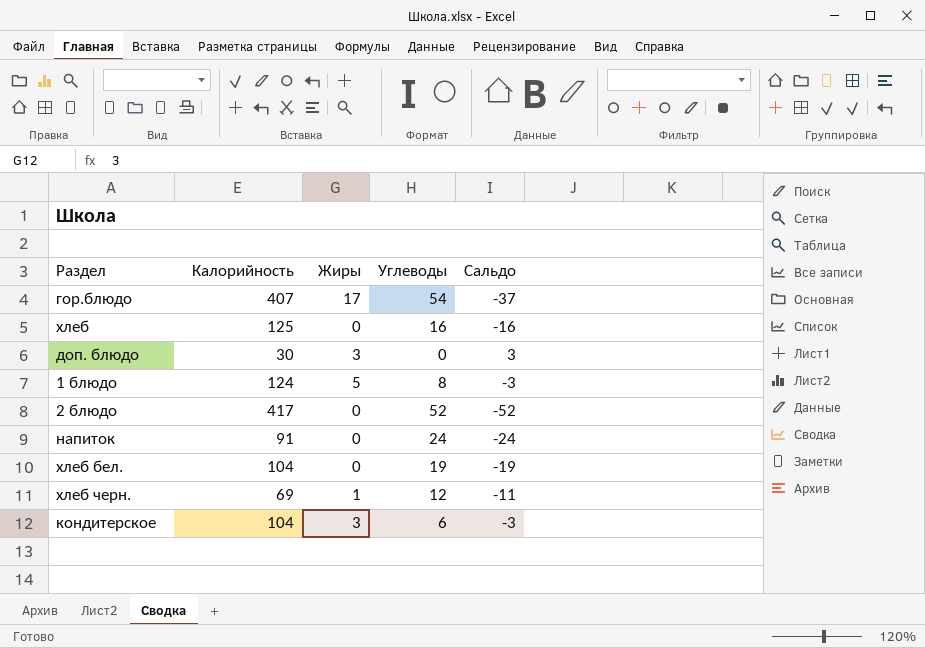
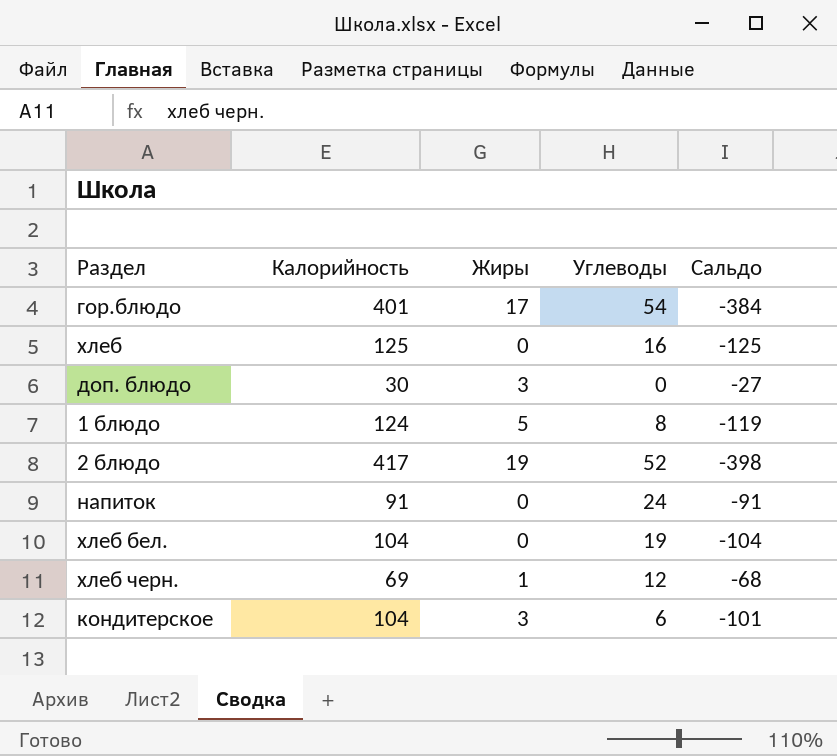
column Сальдо | formula: [Жиры] - [Углеводы] -> [Жиры] - [Калорийность]
гор.блюдо | Калорийность: 407 -> 401
2 блюдо | Жиры: 0 -> 19

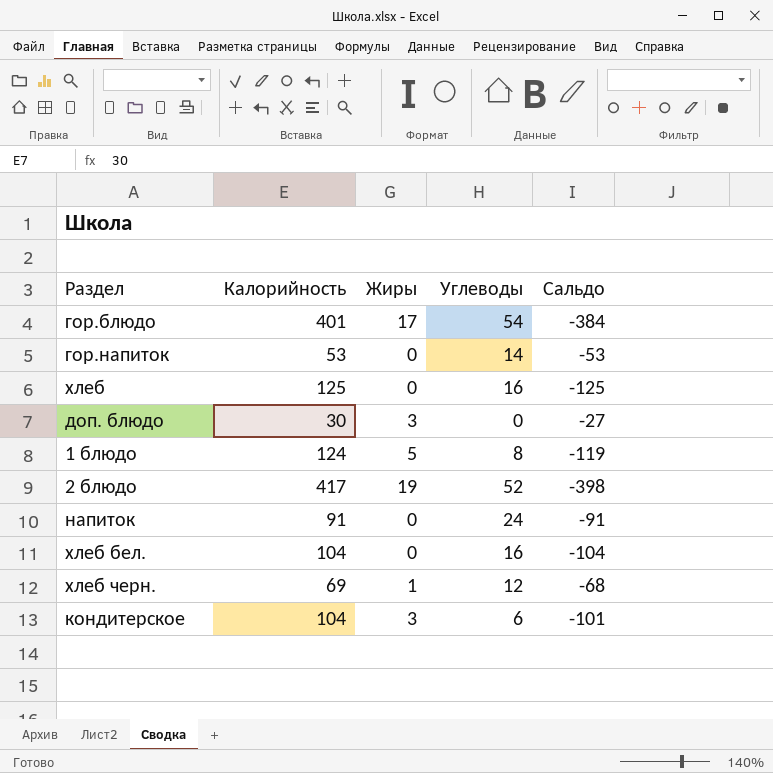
row гор.напиток: none -> 53 | 0 | 14 | -53
хлеб бел. | Углеводы: 19 -> 16

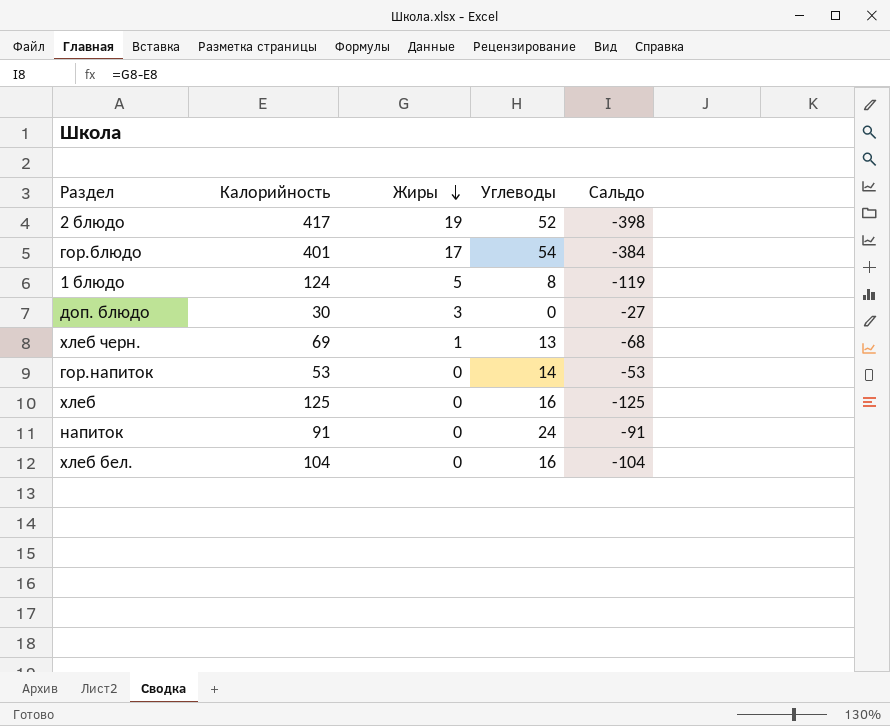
row order: none -> Жиры descending
row кондитерское: 104 | 3 | 6 | -101 -> none
хлеб черн. | Углеводы: 12 -> 13

